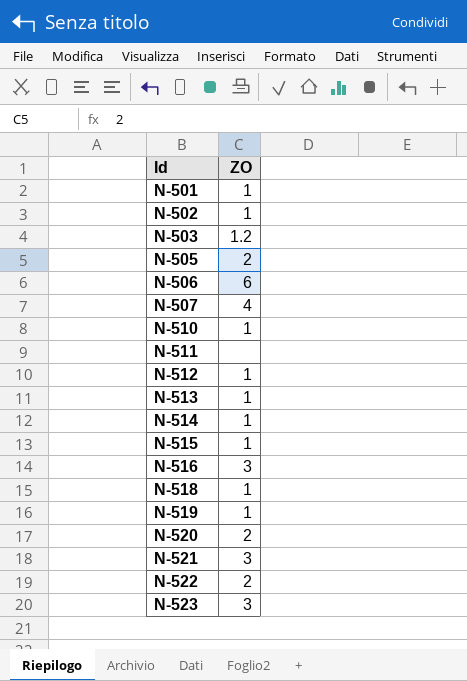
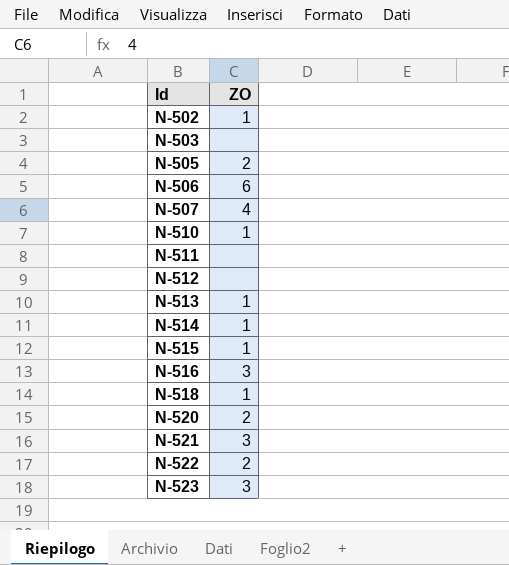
row N-501: 1 -> none
row N-519: 1 -> none
N-503 | ZO: 1.2 -> none
N-512 | ZO: 1 -> none

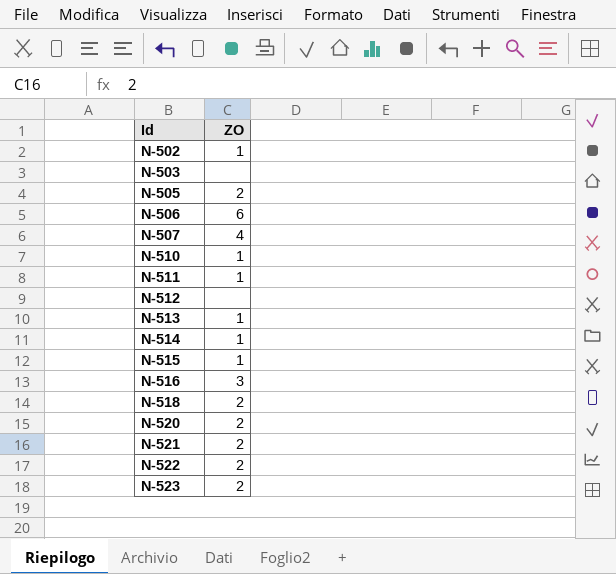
N-511 | ZO: none -> 1
N-518 | ZO: 1 -> 2
N-521 | ZO: 3 -> 2
N-523 | ZO: 3 -> 2

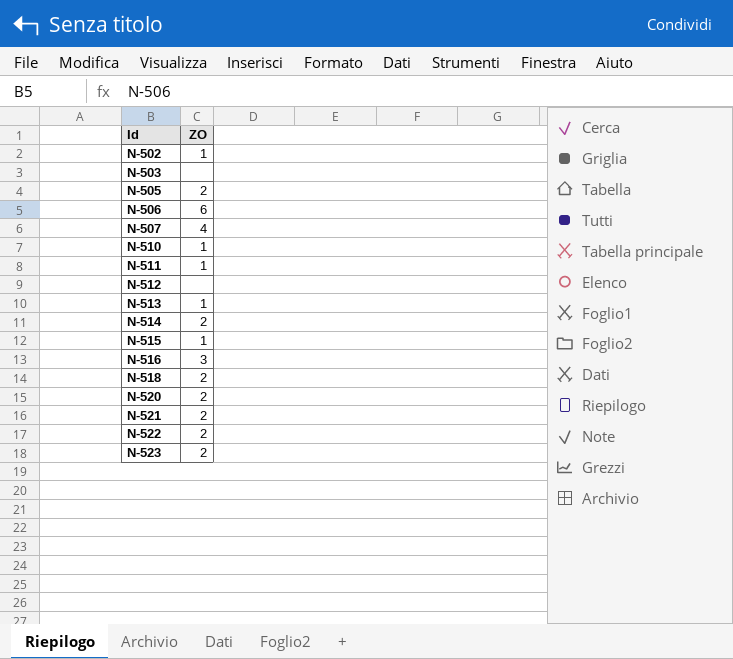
N-514 | ZO: 1 -> 2

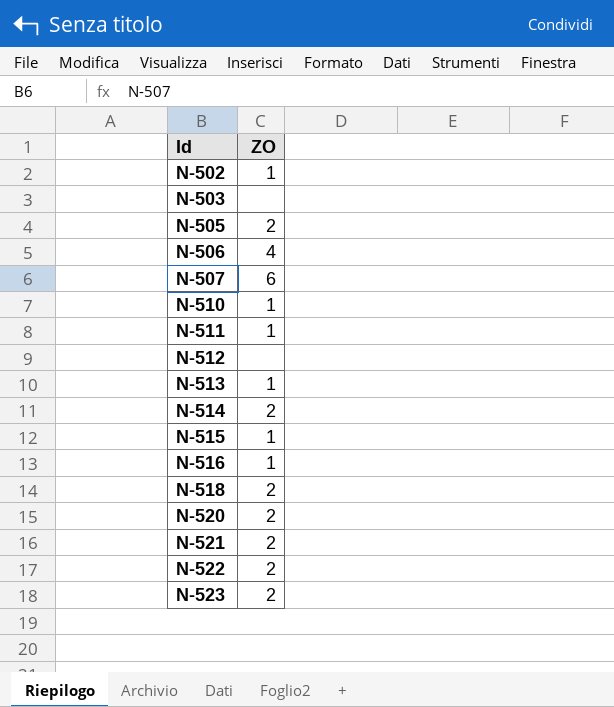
N-506 | ZO: 6 -> 4
N-507 | ZO: 4 -> 6
N-516 | ZO: 3 -> 1

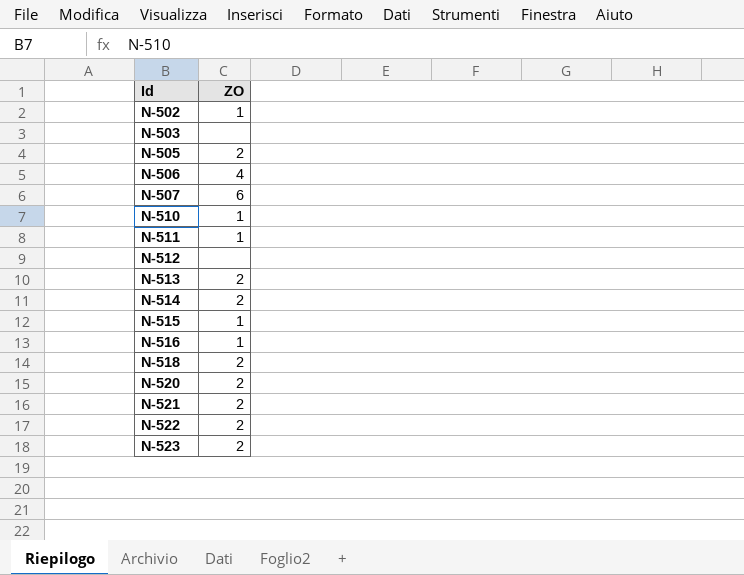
N-513 | ZO: 1 -> 2

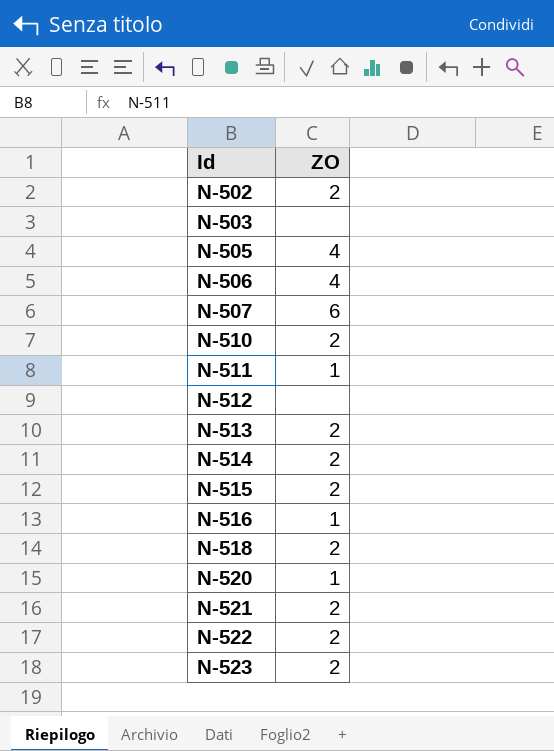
N-502 | ZO: 1 -> 2
N-505 | ZO: 2 -> 4
N-510 | ZO: 1 -> 2
N-515 | ZO: 1 -> 2
N-520 | ZO: 2 -> 1

